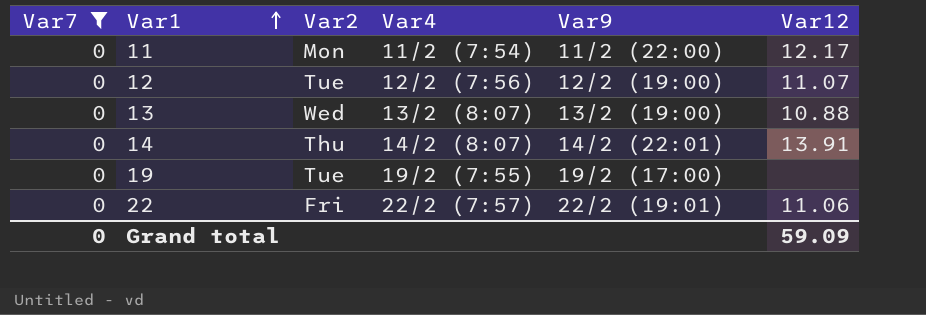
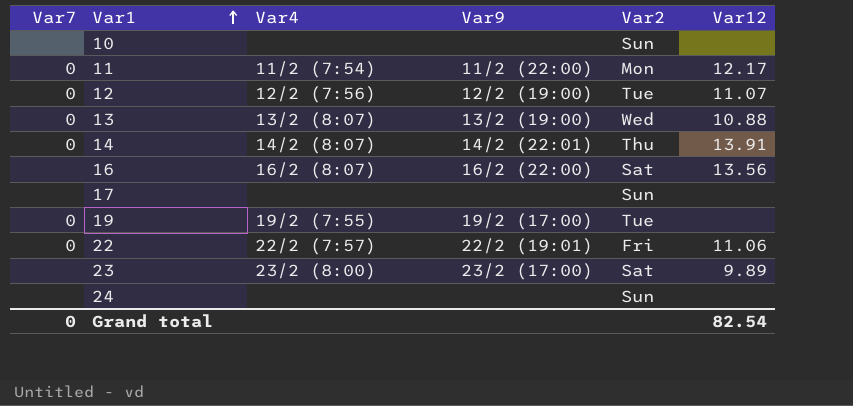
filter: Var7 = 0 -> none
column Var2 | position: 3 -> 5
Grand total | Var12: 59.09 -> 82.54

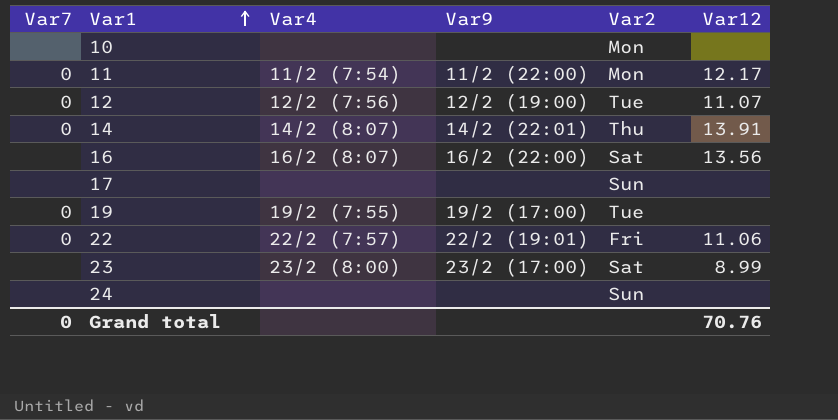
row 13: 0 | 13/2 (8:07) | 13/2 (19:00) | Wed | 10.88 -> none
10 | Var2: Sun -> Mon
23 | Var12: 9.89 -> 8.99
Grand total | Var12: 82.54 -> 70.76

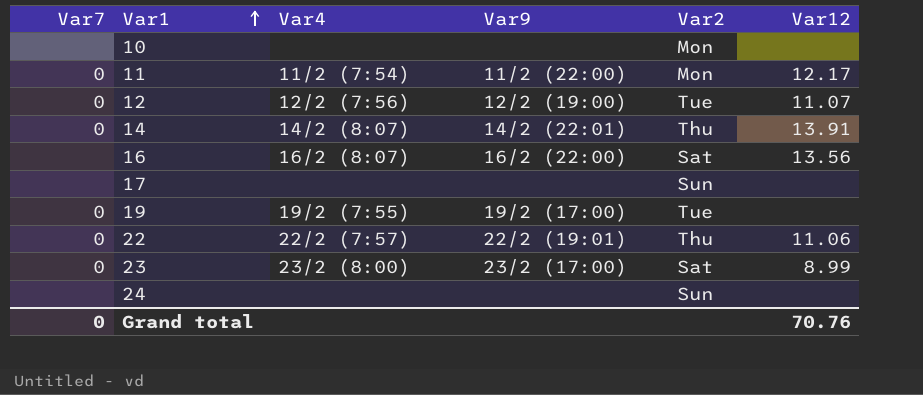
22 | Var2: Fri -> Thu
23 | Var7: none -> 0

